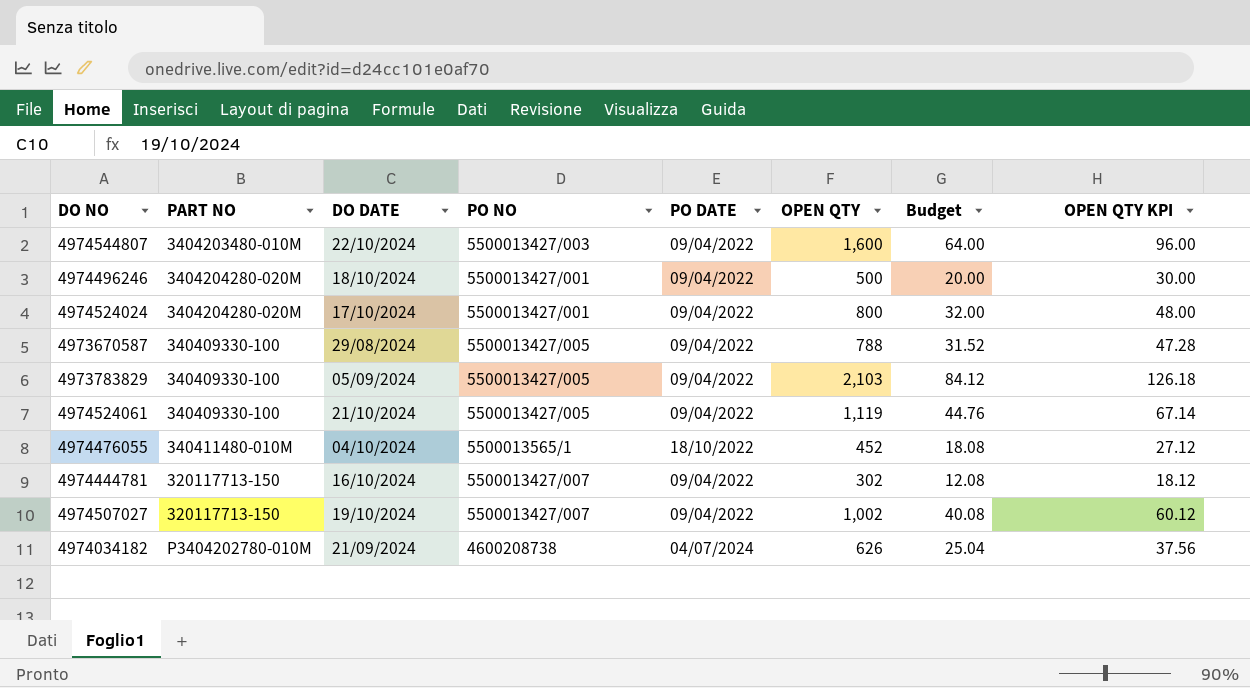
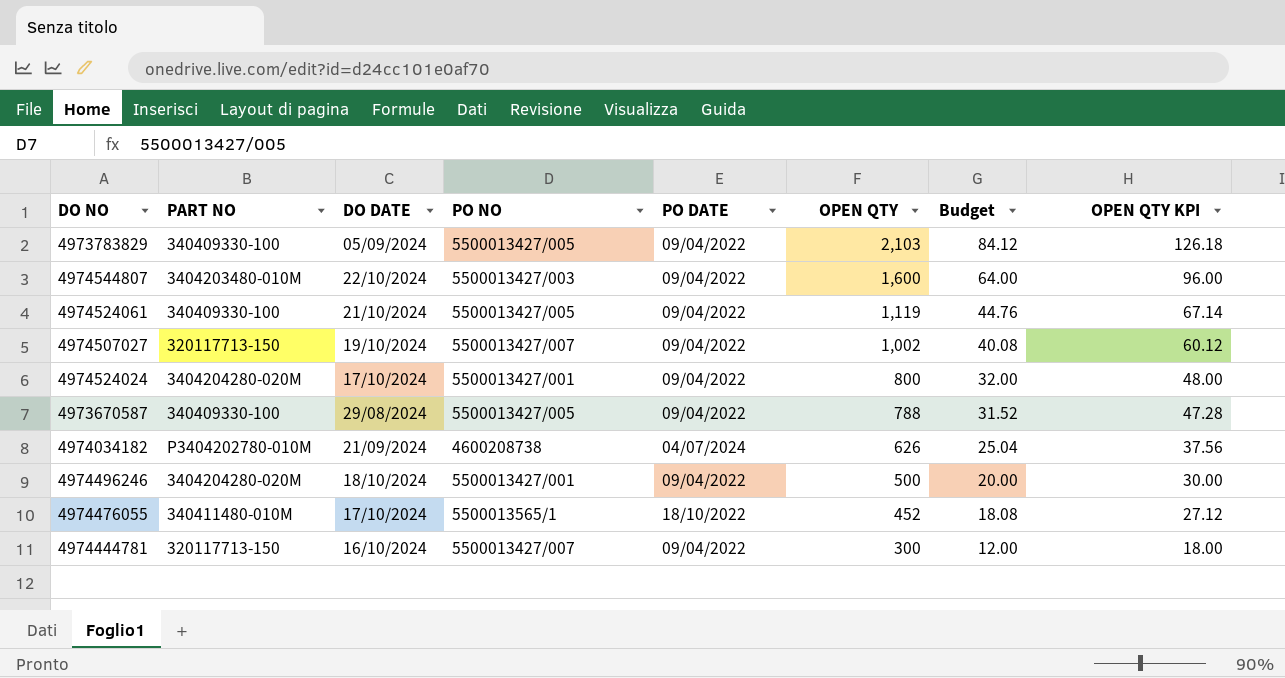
row order: none -> OPEN QTY descending
4974476055 | DO DATE: 04/10/2024 -> 17/10/2024
4974444781 | OPEN QTY: 302 -> 300
4974444781 | Budget: 12.08 -> 12.00
4974444781 | OPEN QTY KPI: 18.12 -> 18.00

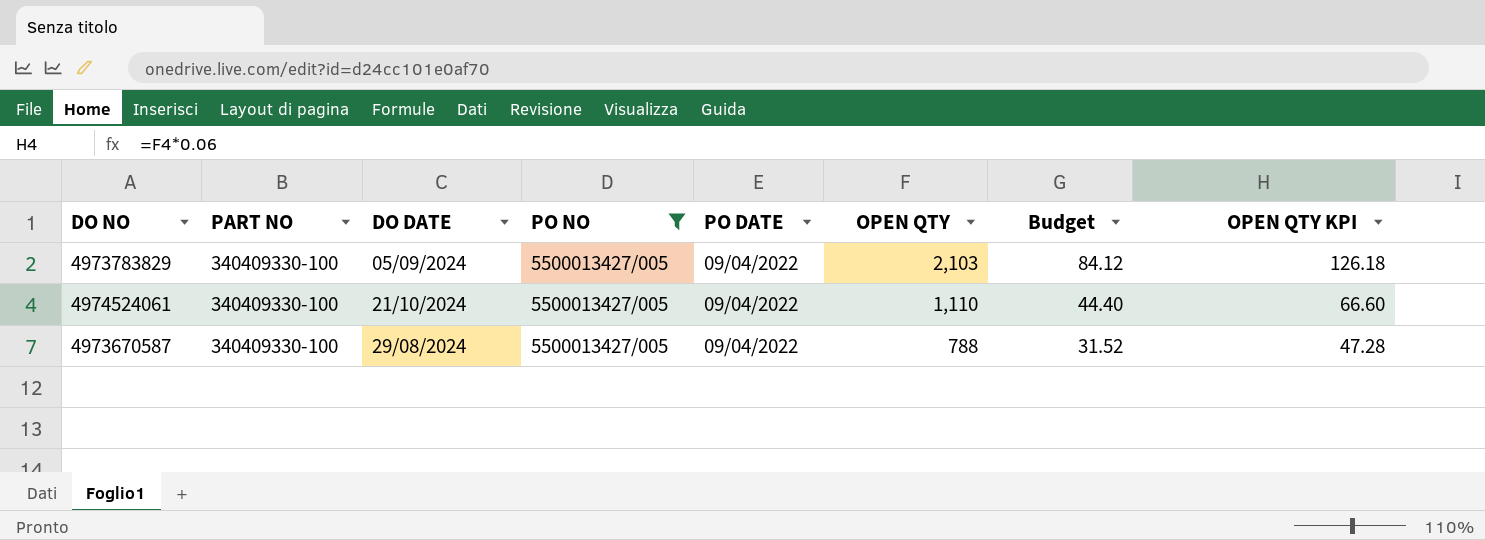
filter: none -> PO NO = 5500013427/005
4974524061 | OPEN QTY: 1,119 -> 1,110
4974524061 | Budget: 44.76 -> 44.40
4974524061 | OPEN QTY KPI: 67.14 -> 66.60

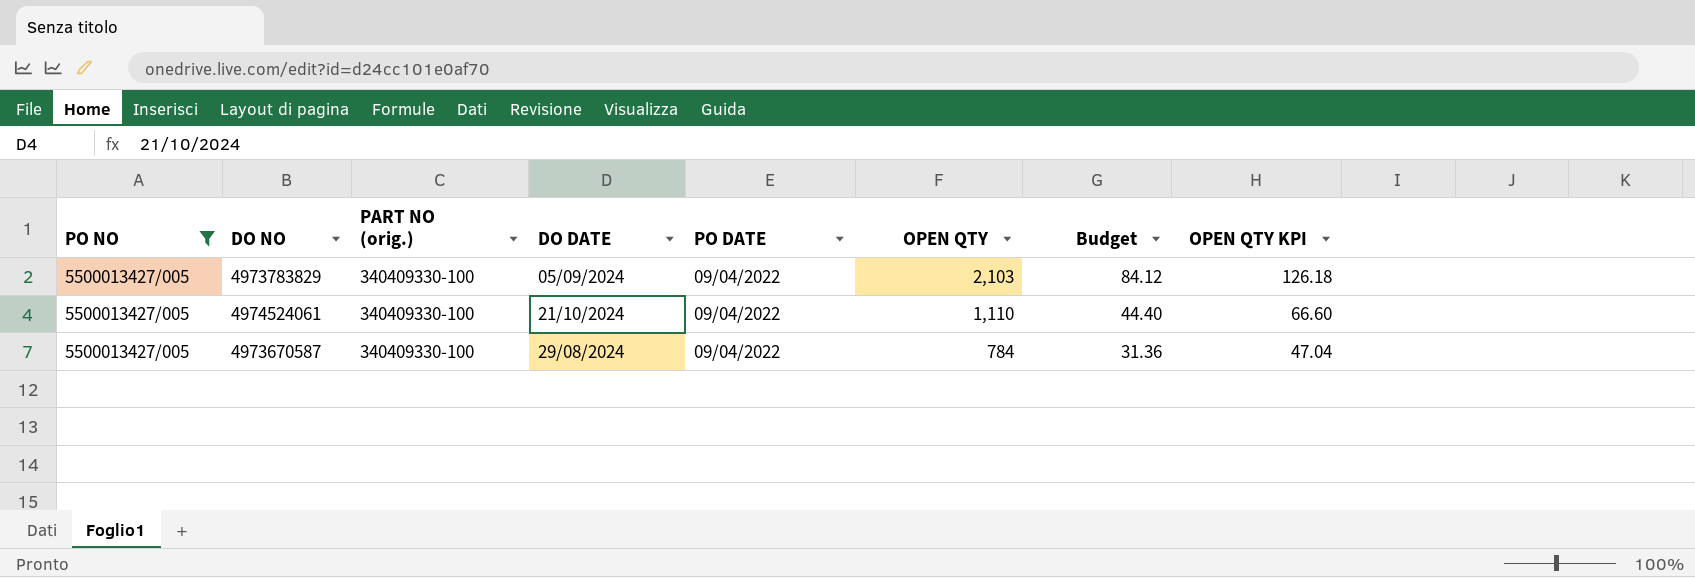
column PO NO | position: 4 -> 1
column name: PART NO -> PART NO (orig.)
4973670587 | OPEN QTY: 788 -> 784
4973670587 | Budget: 31.52 -> 31.36
4973670587 | OPEN QTY KPI: 47.28 -> 47.04

